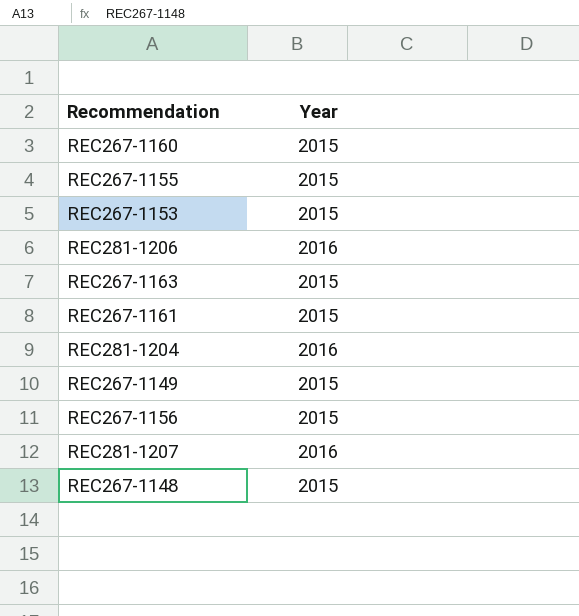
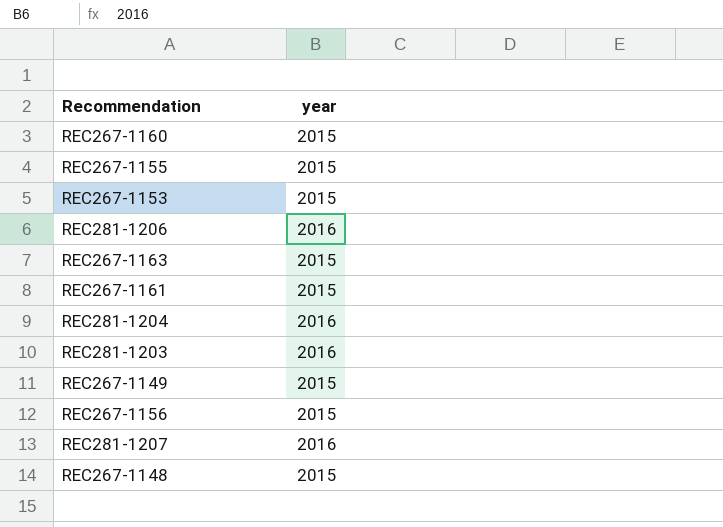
column name: Year -> year
row REC281-1203: none -> 2016

